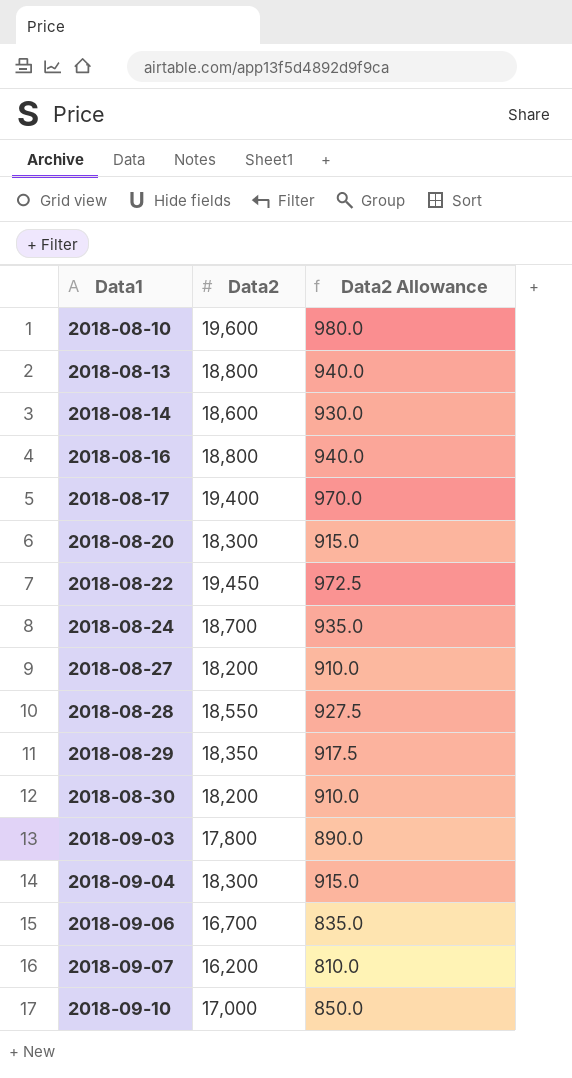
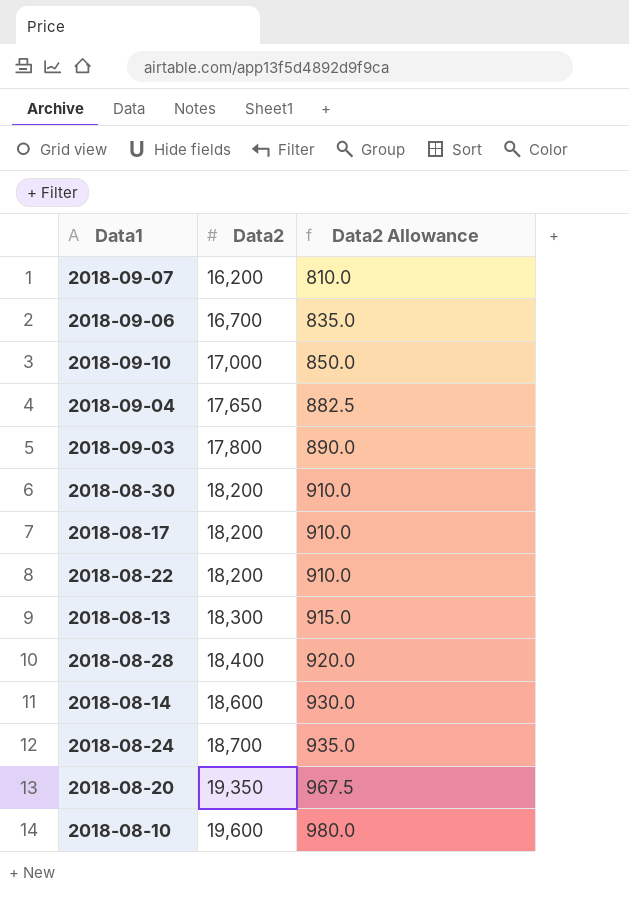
row order: Data1 ascending -> Data2 ascending
row 2018-08-16: 18,800 | 940.0 -> none
row 2018-08-27: 18,200 | 910.0 -> none
row 2018-08-29: 18,350 | 917.5 -> none
2018-09-04 | Data2: 18,300 -> 17,650
2018-09-04 | Data2 Allowance: 915.0 -> 882.5
2018-08-17 | Data2: 19,400 -> 18,200
2018-08-17 | Data2 Allowance: 970.0 -> 910.0
2018-08-22 | Data2: 19,450 -> 18,200
2018-08-22 | Data2 Allowance: 972.5 -> 910.0
2018-08-13 | Data2: 18,800 -> 18,300
2018-08-13 | Data2 Allowance: 940.0 -> 915.0
2018-08-28 | Data2: 18,550 -> 18,400
2018-08-28 | Data2 Allowance: 927.5 -> 920.0
2018-08-20 | Data2: 18,300 -> 19,350
2018-08-20 | Data2 Allowance: 915.0 -> 967.5

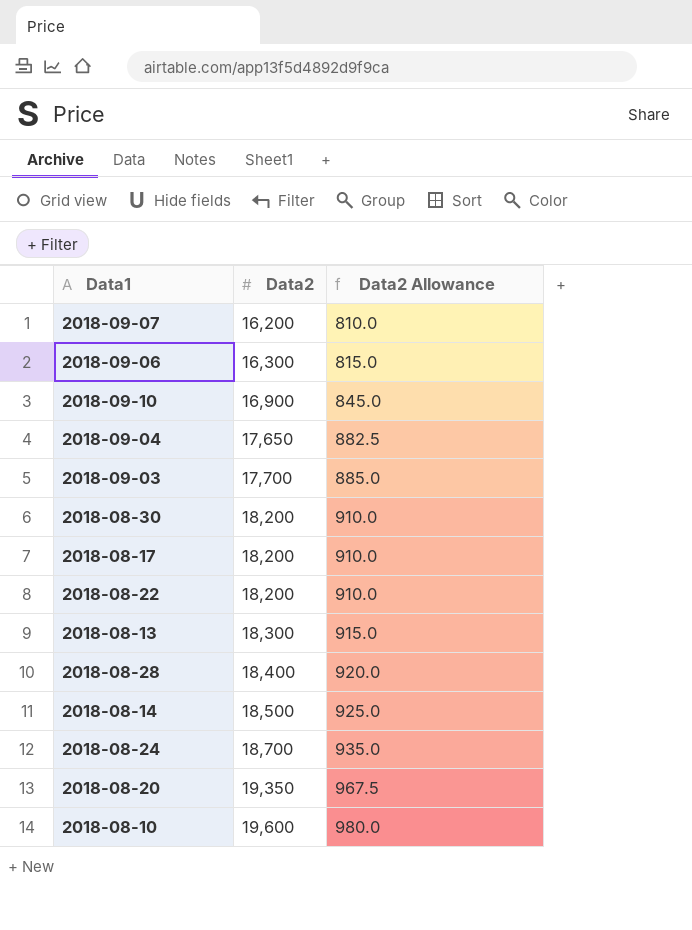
2018-09-06 | Data2: 16,700 -> 16,300
2018-09-06 | Data2 Allowance: 835.0 -> 815.0
2018-09-10 | Data2: 17,000 -> 16,900
2018-09-10 | Data2 Allowance: 850.0 -> 845.0
2018-09-03 | Data2: 17,800 -> 17,700
2018-09-03 | Data2 Allowance: 890.0 -> 885.0
2018-08-14 | Data2: 18,600 -> 18,500
2018-08-14 | Data2 Allowance: 930.0 -> 925.0

